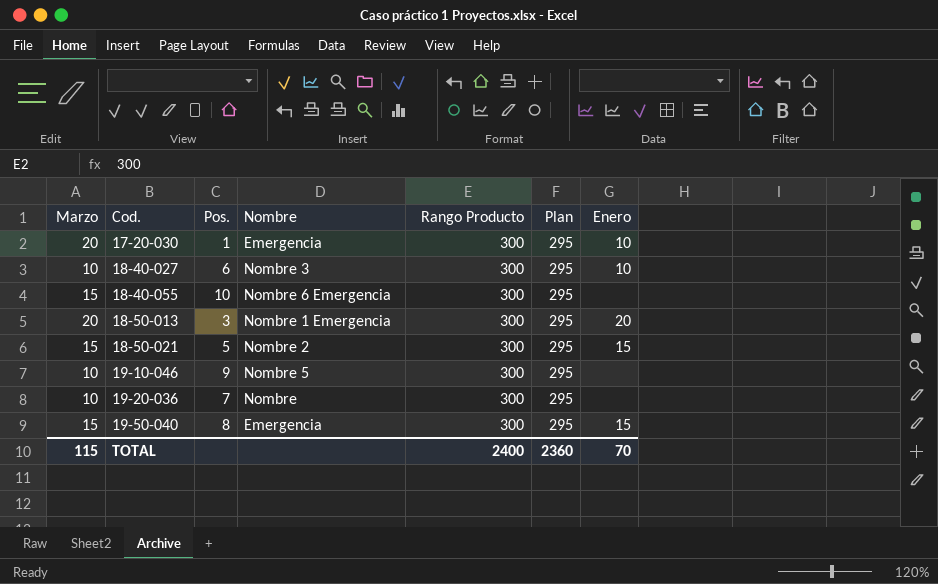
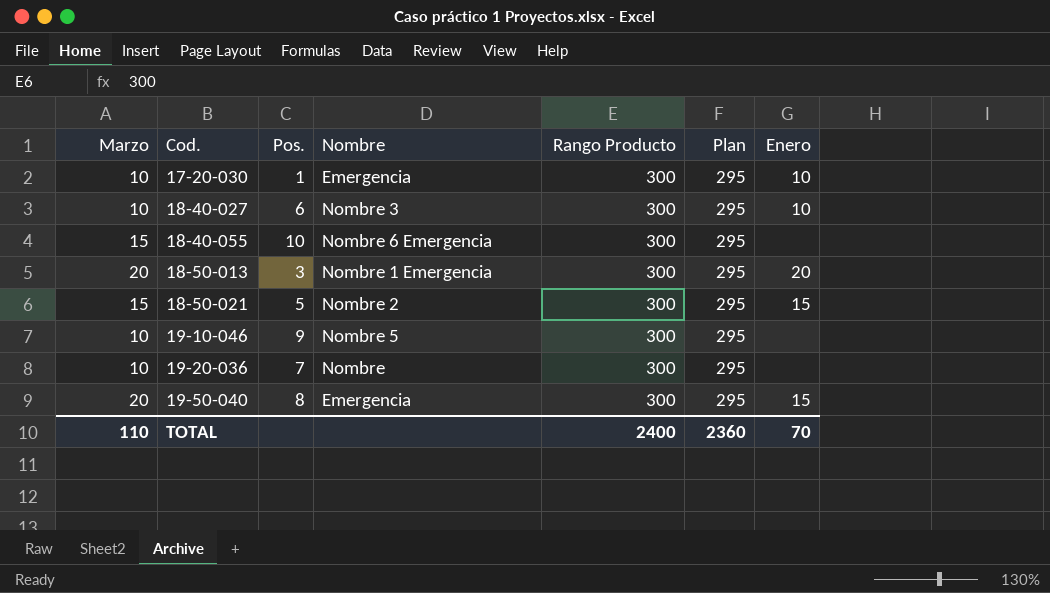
17-20-030 | Marzo: 20 -> 10
19-50-040 | Marzo: 15 -> 20
TOTAL | Marzo: 115 -> 110

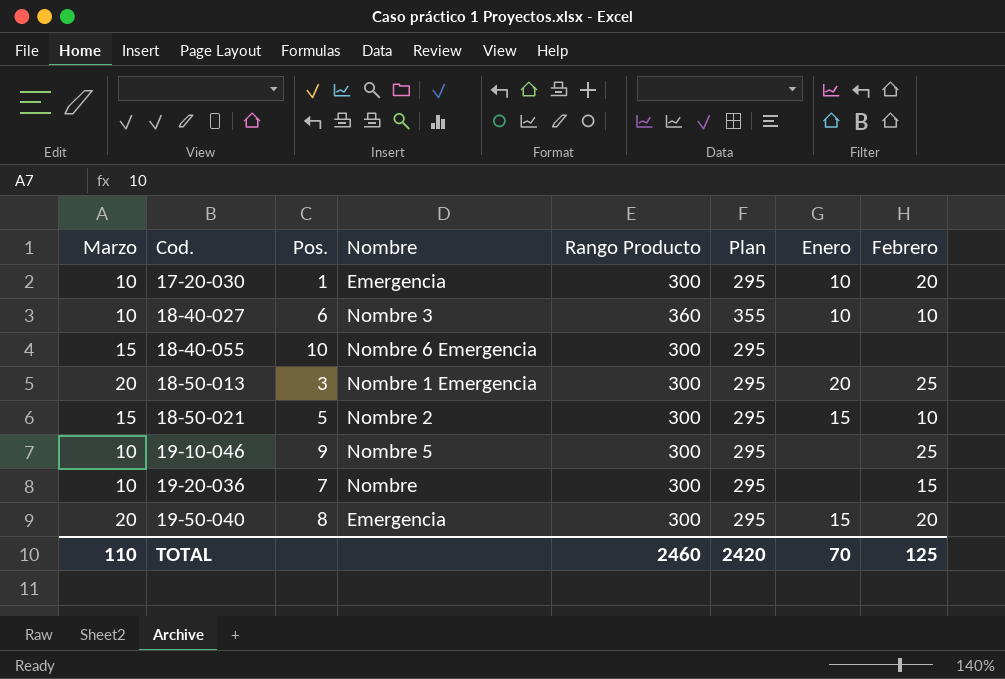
column Febrero | position: none -> 8
18-40-027 | Rango Producto: 300 -> 360
18-40-027 | Plan: 295 -> 355
TOTAL | Rango Producto: 2400 -> 2460
TOTAL | Plan: 2360 -> 2420

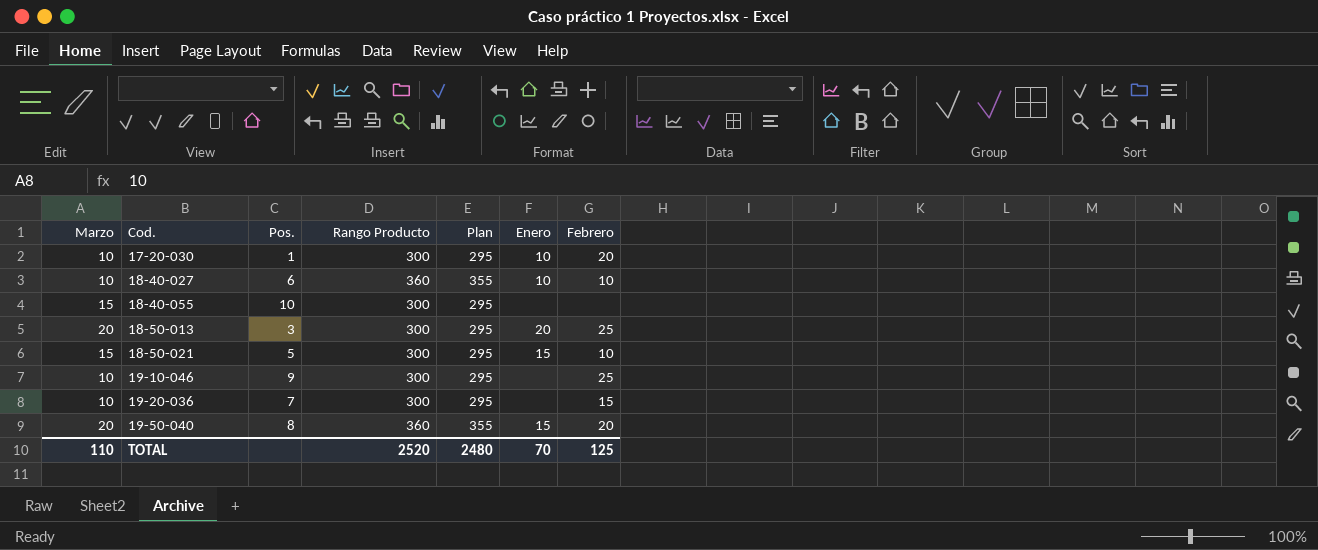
column Nombre | position: 4 -> none
19-50-040 | Rango Producto: 300 -> 360
19-50-040 | Plan: 295 -> 355
TOTAL | Rango Producto: 2460 -> 2520
TOTAL | Plan: 2420 -> 2480

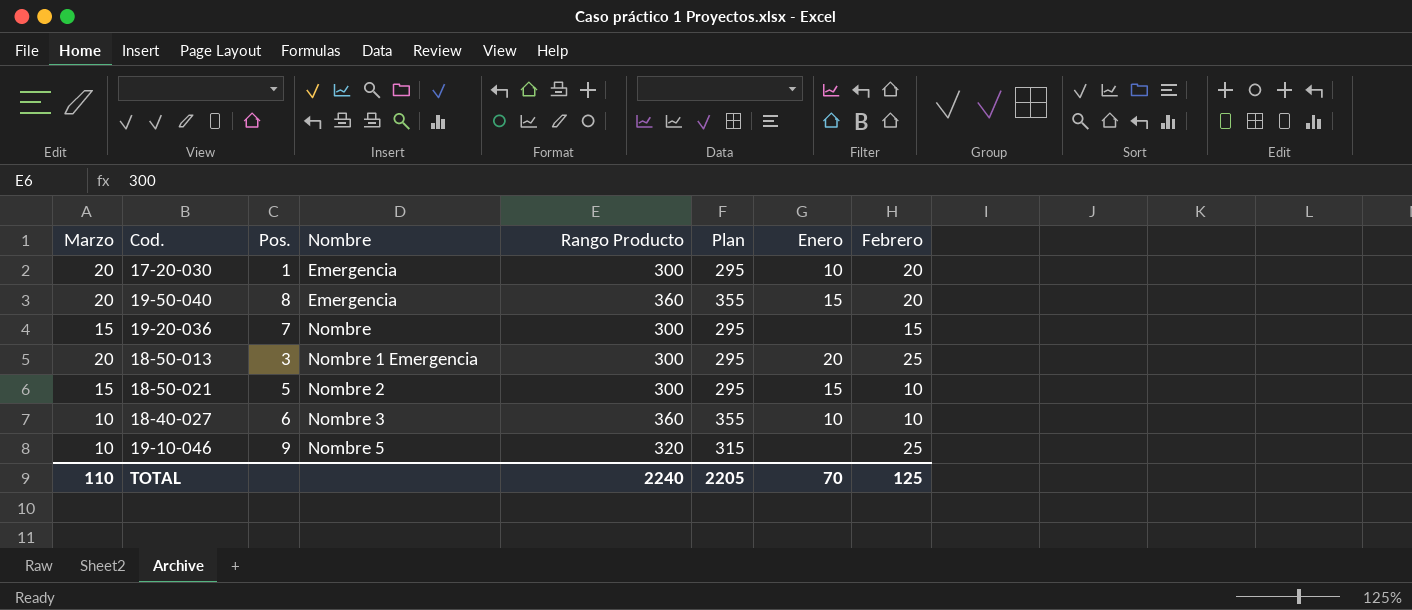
row order: Cod. ascending -> Nombre ascending
column Nombre | position: none -> 4
row 18-40-055: 15 | 10 | 300 | 295 | none | none -> none
17-20-030 | Marzo: 10 -> 20
19-20-036 | Marzo: 10 -> 15
19-10-046 | Rango Producto: 300 -> 320
19-10-046 | Plan: 295 -> 315
TOTAL | Rango Producto: 2520 -> 2240
TOTAL | Plan: 2480 -> 2205

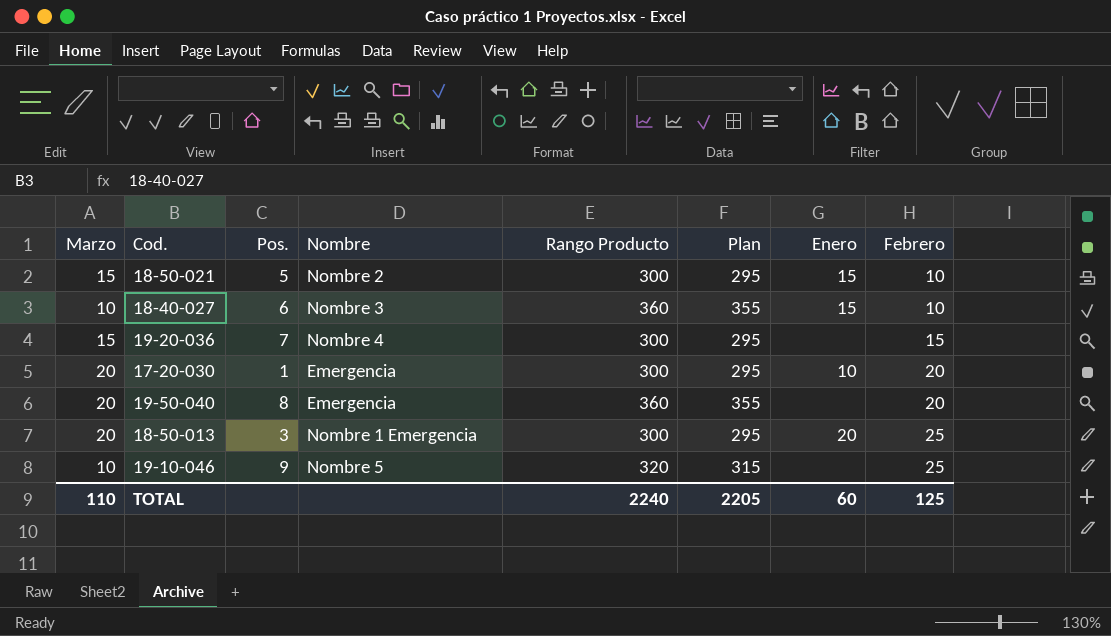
row order: Nombre ascending -> Febrero ascending
18-40-027 | Enero: 10 -> 15
19-20-036 | Nombre: Nombre -> Nombre 4
19-50-040 | Enero: 15 -> none
TOTAL | Enero: 70 -> 60

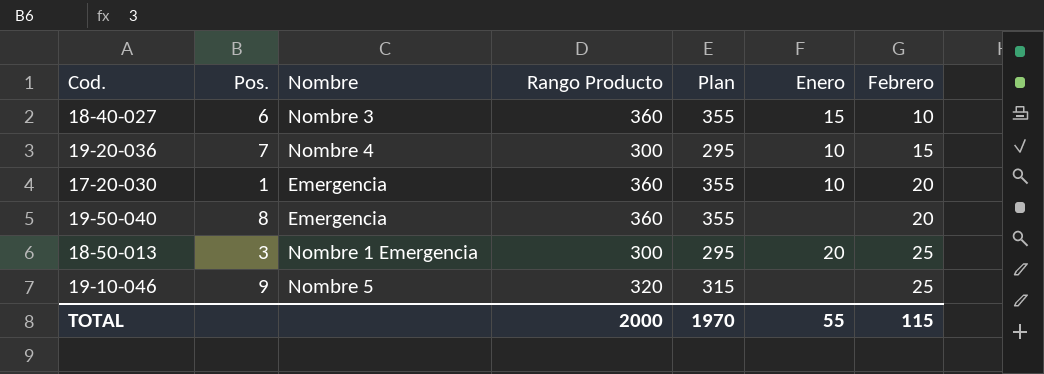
column Marzo | position: 1 -> none
row 18-50-021: 15 | 5 | Nombre 2 | 300 | 295 | 15 | 10 -> none
19-20-036 | Enero: none -> 10
17-20-030 | Rango Producto: 300 -> 360
17-20-030 | Plan: 295 -> 355
TOTAL | Rango Producto: 2240 -> 2000
TOTAL | Plan: 2205 -> 1970
TOTAL | Enero: 60 -> 55
TOTAL | Febrero: 125 -> 115

